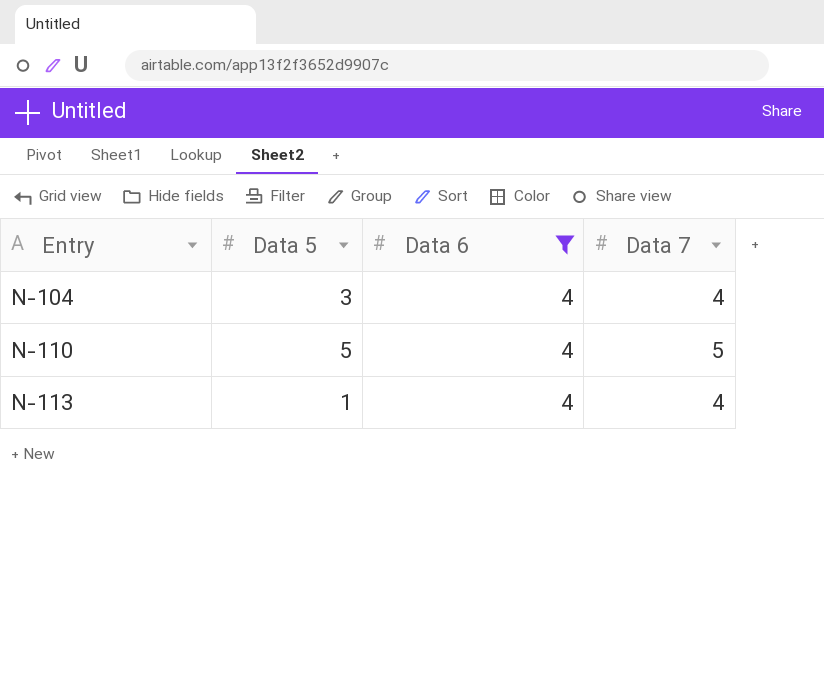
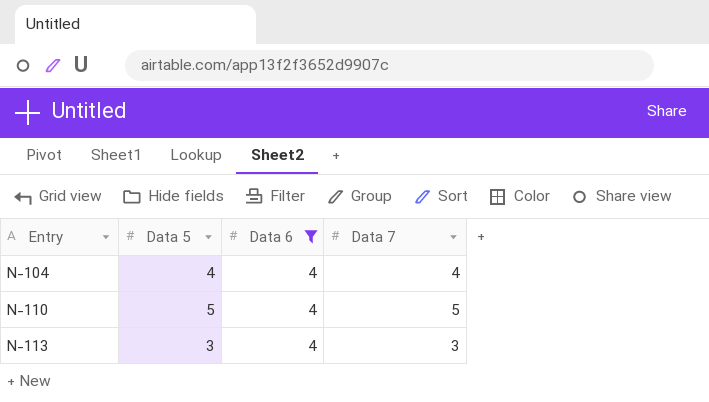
N-104 | Data 5: 3 -> 4
N-113 | Data 5: 1 -> 3
N-113 | Data 7: 4 -> 3

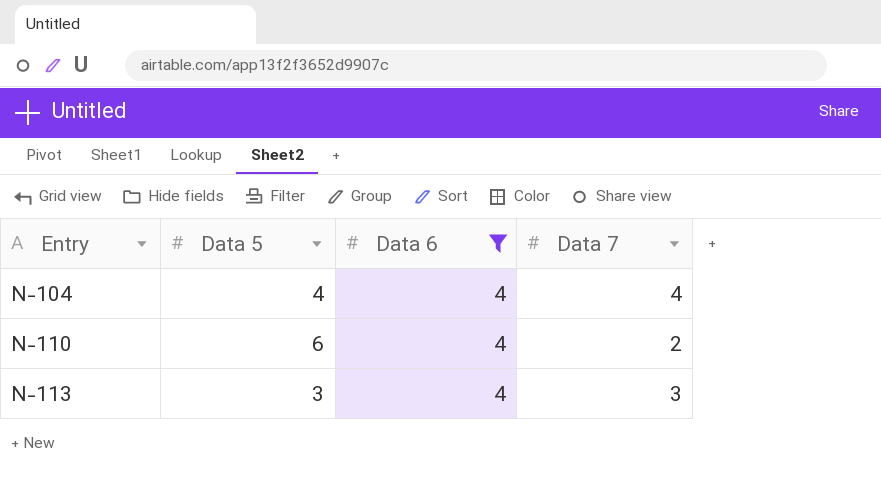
N-110 | Data 5: 5 -> 6
N-110 | Data 7: 5 -> 2

